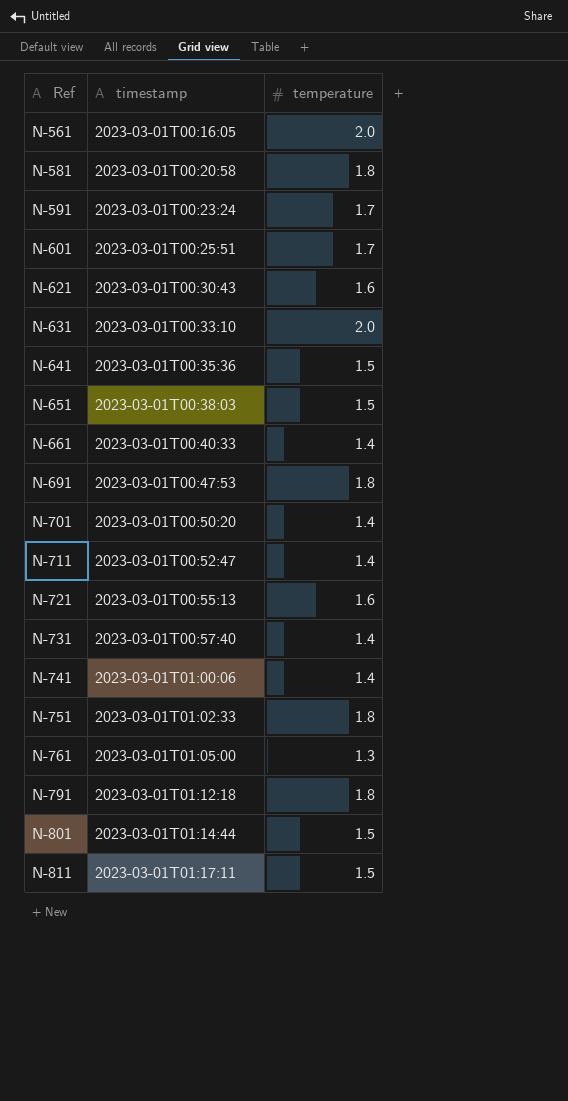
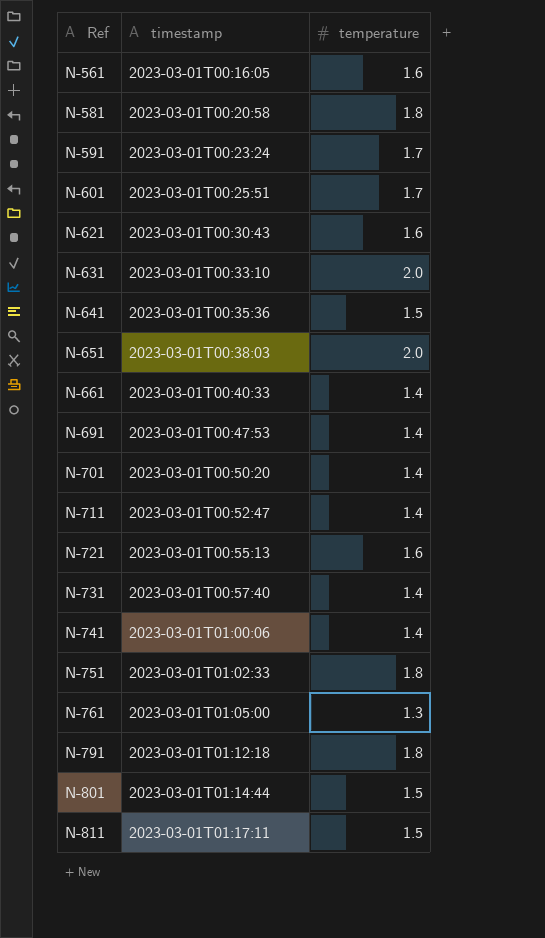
N-561 | temperature: 2.0 -> 1.6
N-651 | temperature: 1.5 -> 2.0
N-691 | temperature: 1.8 -> 1.4

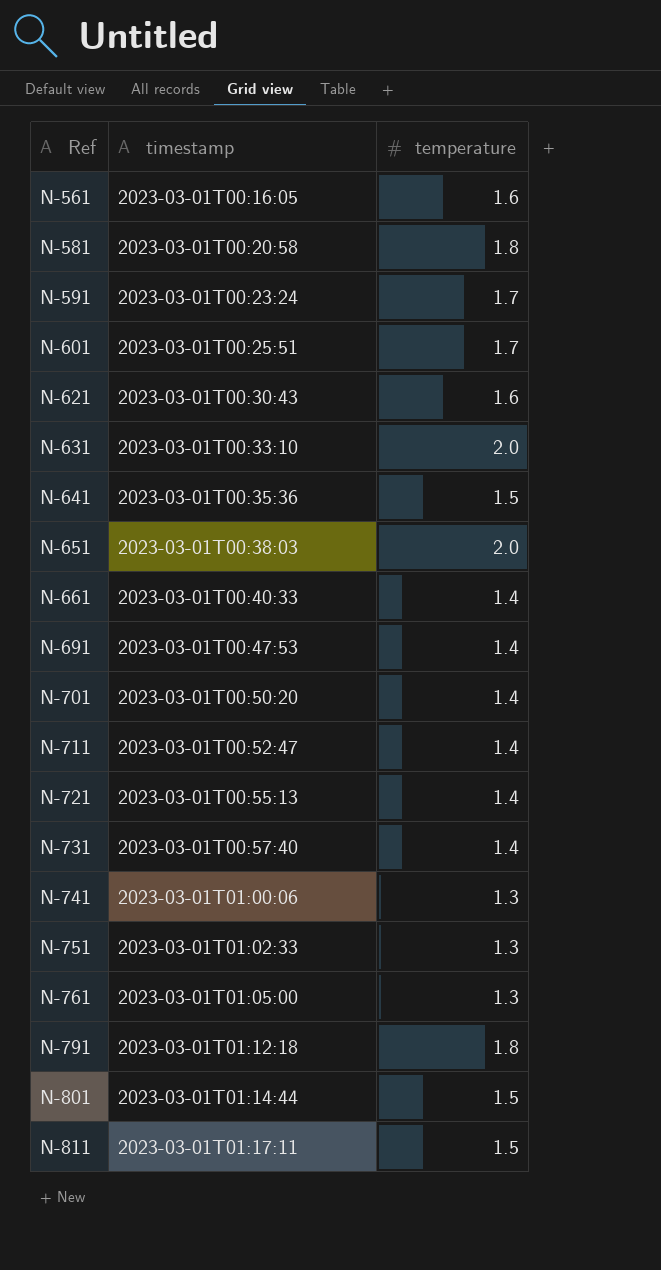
N-721 | temperature: 1.6 -> 1.4
N-741 | temperature: 1.4 -> 1.3
N-751 | temperature: 1.8 -> 1.3

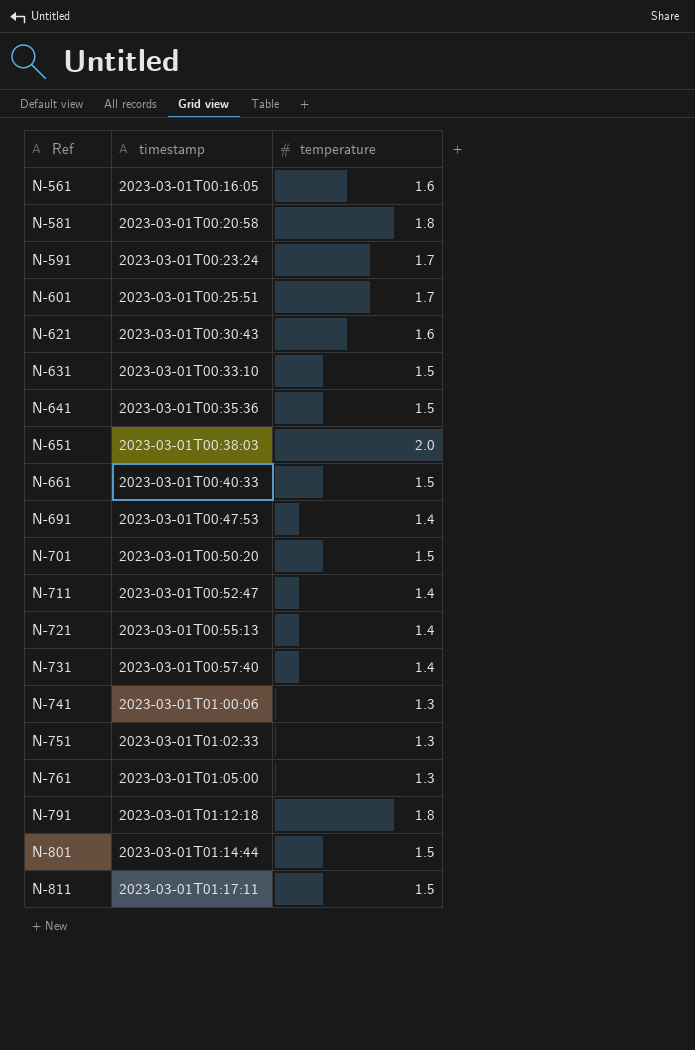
N-631 | temperature: 2.0 -> 1.5
N-661 | temperature: 1.4 -> 1.5
N-701 | temperature: 1.4 -> 1.5

